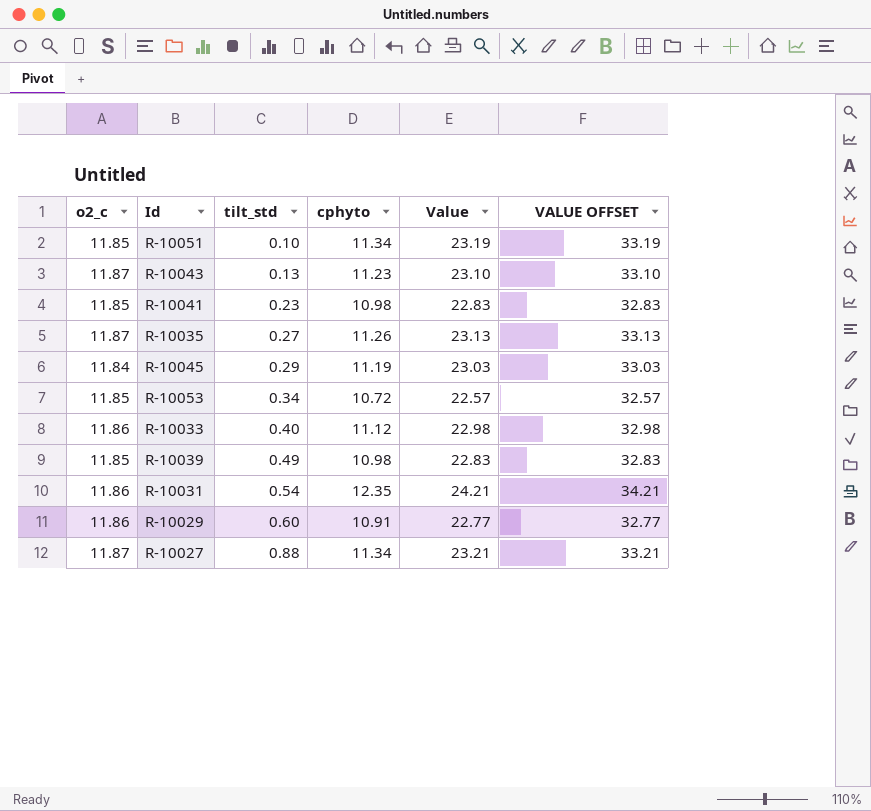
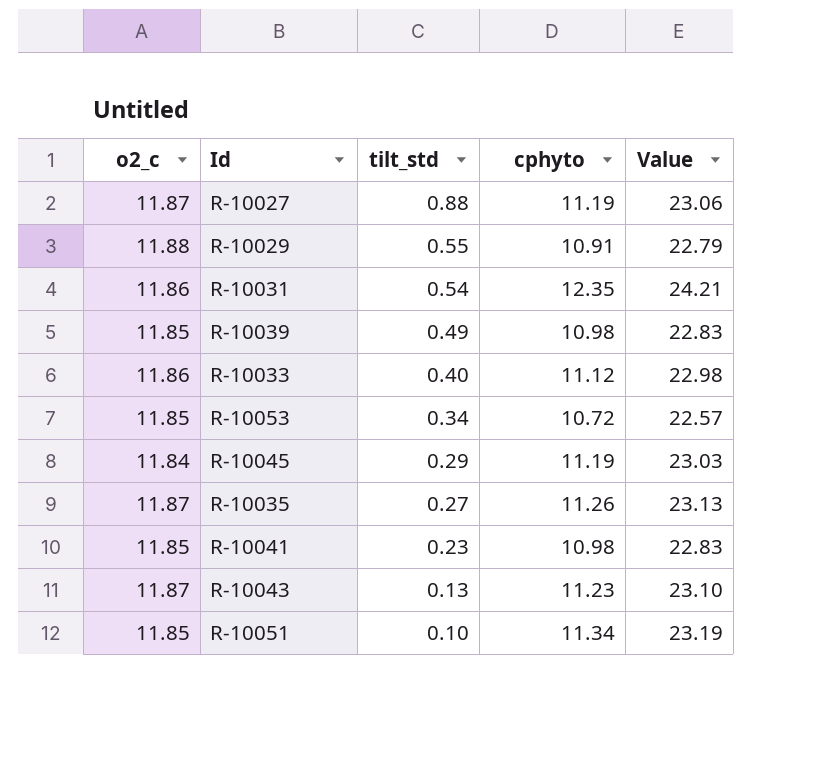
row order: tilt_std ascending -> tilt_std descending
column VALUE OFFSET | formula: [Value] + 10 -> none
R-10027 | cphyto: 11.34 -> 11.19
R-10027 | Value: 23.21 -> 23.06
R-10029 | o2_c: 11.86 -> 11.88
R-10029 | tilt_std: 0.60 -> 0.55
R-10029 | Value: 22.77 -> 22.79

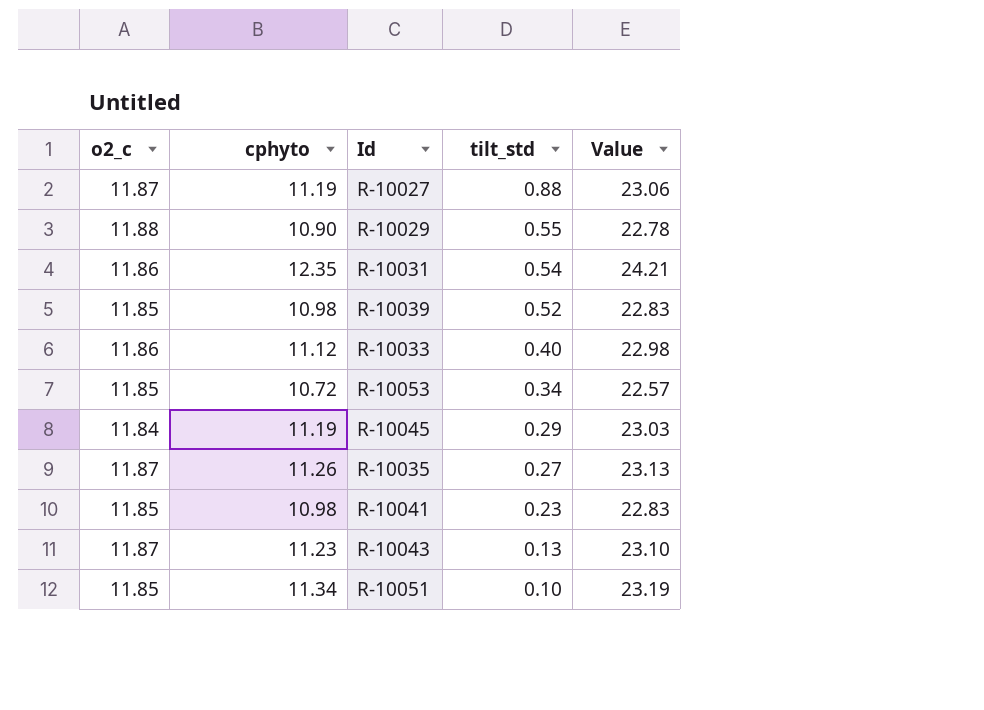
column cphyto | position: 4 -> 2
R-10029 | cphyto: 10.91 -> 10.90
R-10029 | Value: 22.79 -> 22.78
R-10039 | tilt_std: 0.49 -> 0.52

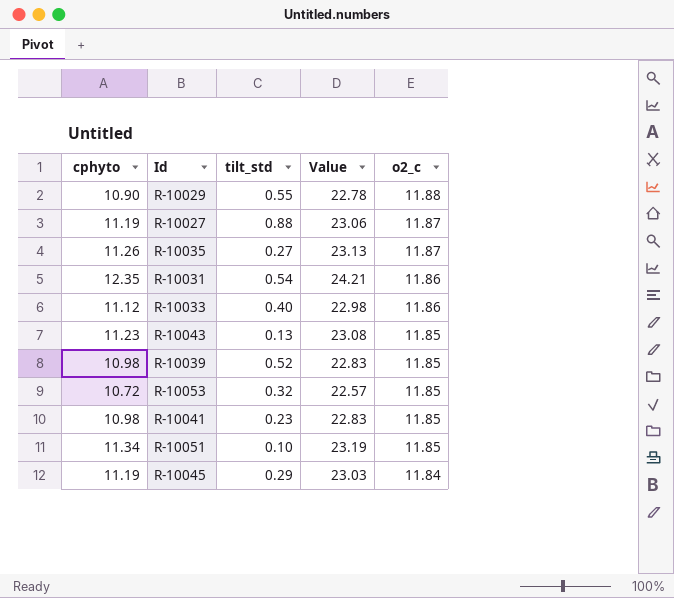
row order: tilt_std descending -> o2_c descending
column o2_c | position: 1 -> 5
R-10043 | Value: 23.10 -> 23.08
R-10043 | o2_c: 11.87 -> 11.85
R-10053 | tilt_std: 0.34 -> 0.32

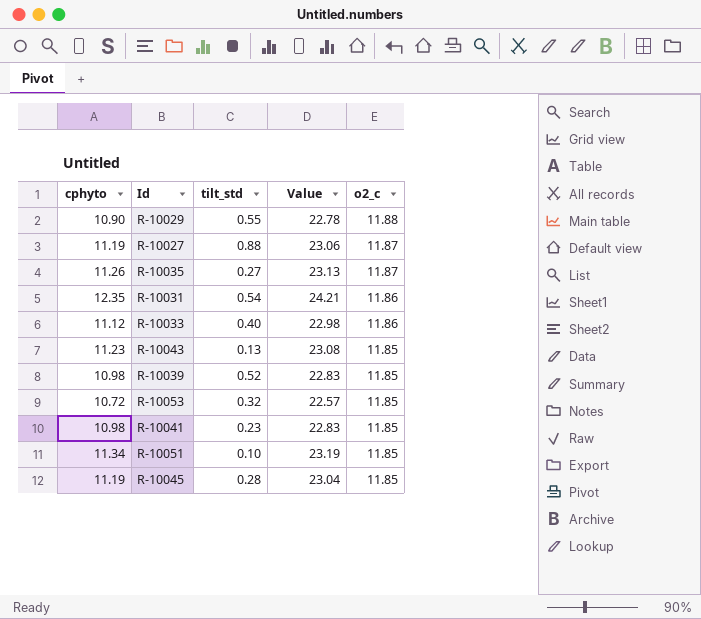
R-10045 | tilt_std: 0.29 -> 0.28
R-10045 | Value: 23.03 -> 23.04
R-10045 | o2_c: 11.84 -> 11.85

